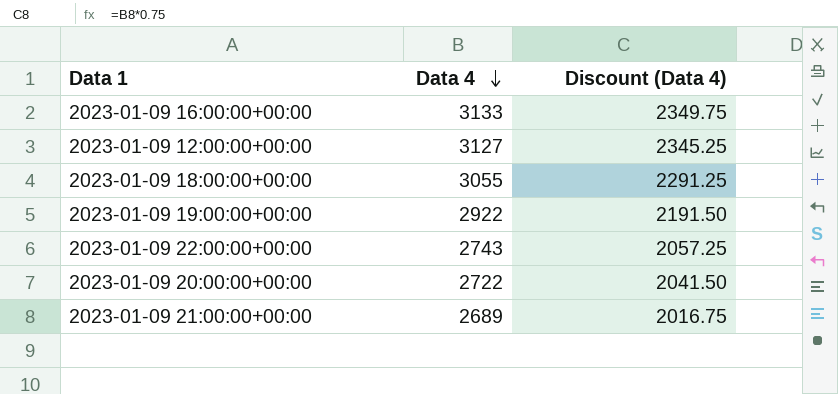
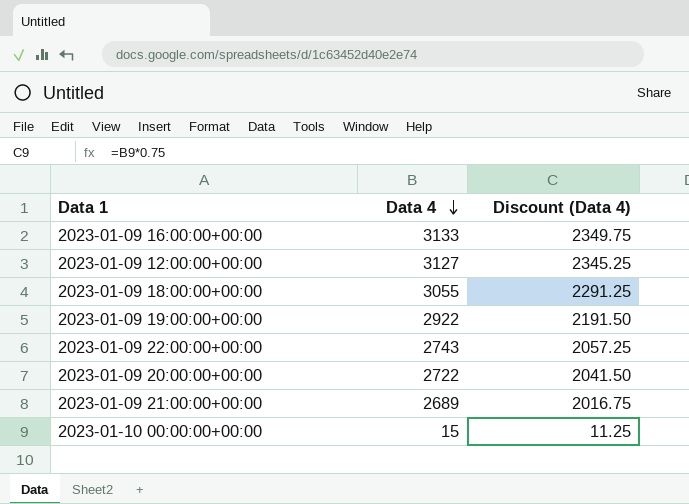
row 2023-01-10 00:00:00+00:00: none -> 15 | 11.25

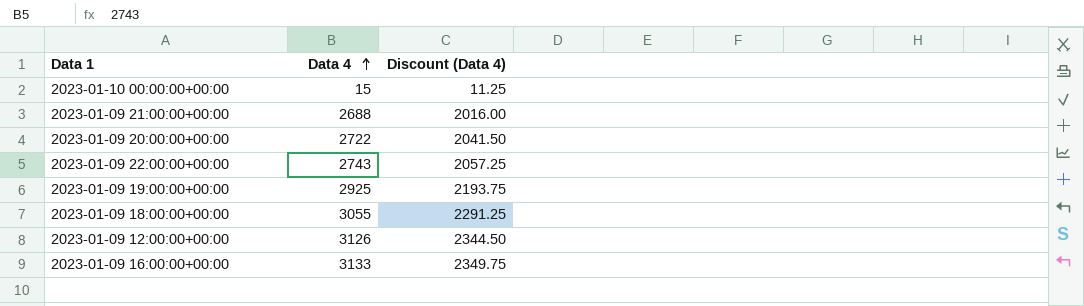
row order: Data 4 descending -> Data 4 ascending
2023-01-09 21:00:00+00:00 | Data 4: 2689 -> 2688
2023-01-09 21:00:00+00:00 | Discount (Data 4): 2016.75 -> 2016.00
2023-01-09 19:00:00+00:00 | Data 4: 2922 -> 2925
2023-01-09 19:00:00+00:00 | Discount (Data 4): 2191.50 -> 2193.75
2023-01-09 12:00:00+00:00 | Data 4: 3127 -> 3126
2023-01-09 12:00:00+00:00 | Discount (Data 4): 2345.25 -> 2344.50

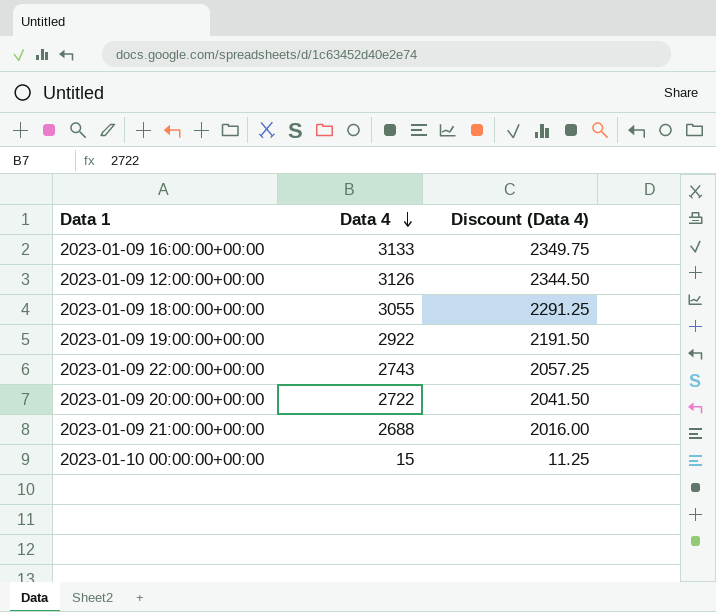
row order: Data 4 ascending -> Data 4 descending
2023-01-09 19:00:00+00:00 | Data 4: 2925 -> 2922
2023-01-09 19:00:00+00:00 | Discount (Data 4): 2193.75 -> 2191.50

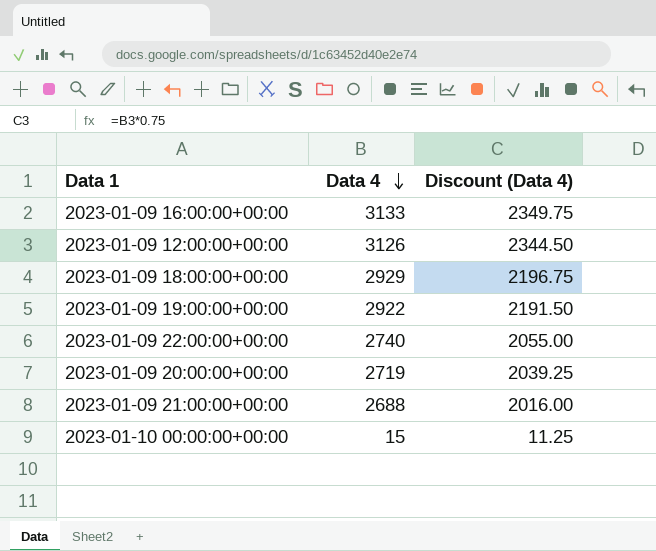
2023-01-09 18:00:00+00:00 | Data 4: 3055 -> 2929
2023-01-09 18:00:00+00:00 | Discount (Data 4): 2291.25 -> 2196.75
2023-01-09 22:00:00+00:00 | Data 4: 2743 -> 2740
2023-01-09 22:00:00+00:00 | Discount (Data 4): 2057.25 -> 2055.00
2023-01-09 20:00:00+00:00 | Data 4: 2722 -> 2719
2023-01-09 20:00:00+00:00 | Discount (Data 4): 2041.50 -> 2039.25

